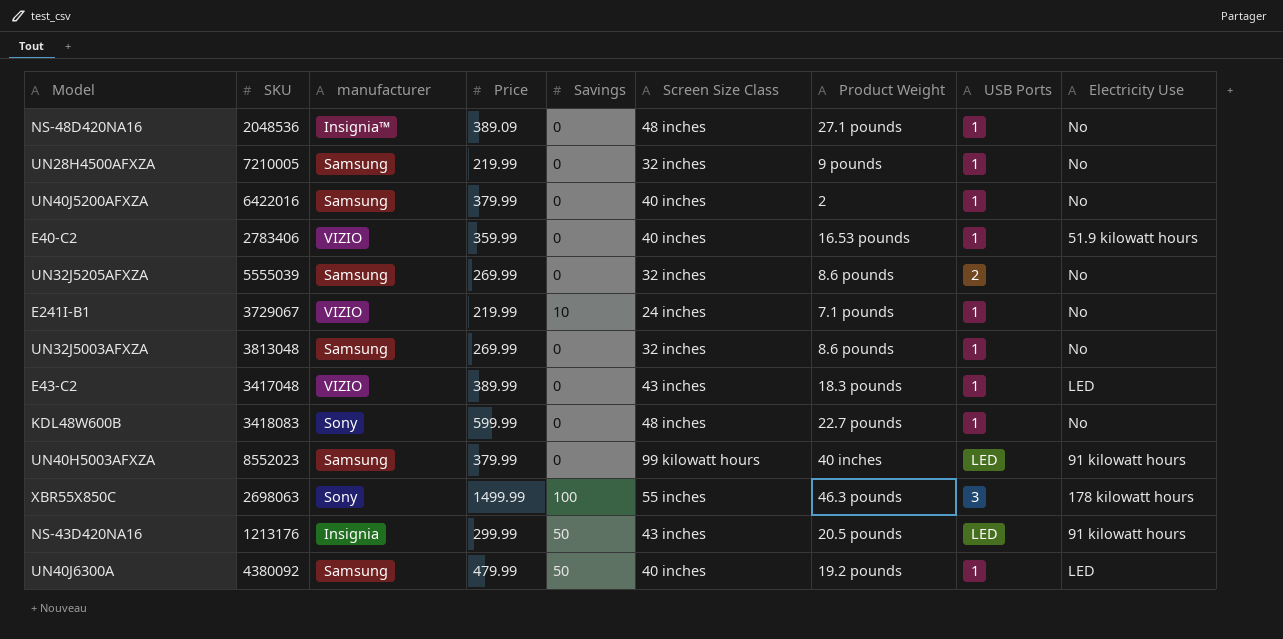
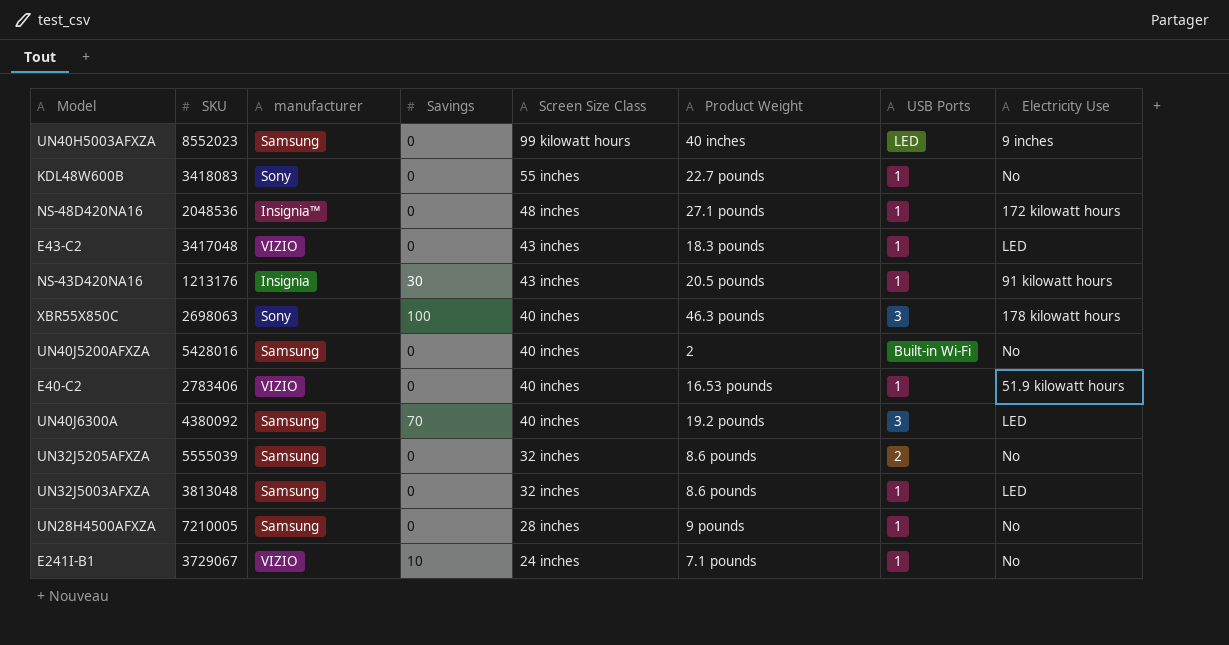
row order: none -> Screen Size Class descending
column Price | position: 4 -> none
UN40H5003AFXZA | Electricity Use: 91 kilowatt hours -> 9 inches
KDL48W600B | Screen Size Class: 48 inches -> 55 inches
NS-48D420NA16 | Electricity Use: No -> 172 kilowatt hours
NS-43D420NA16 | Savings: 50 -> 30
NS-43D420NA16 | USB Ports: LED -> 1
XBR55X850C | Screen Size Class: 55 inches -> 40 inches
UN40J5200AFXZA | SKU: 6422016 -> 5428016
UN40J5200AFXZA | USB Ports: 1 -> Built-in Wi-Fi
UN40J6300A | Savings: 50 -> 70
UN40J6300A | USB Ports: 1 -> 3
UN32J5003AFXZA | Electricity Use: No -> LED
UN28H4500AFXZA | Screen Size Class: 32 inches -> 28 inches

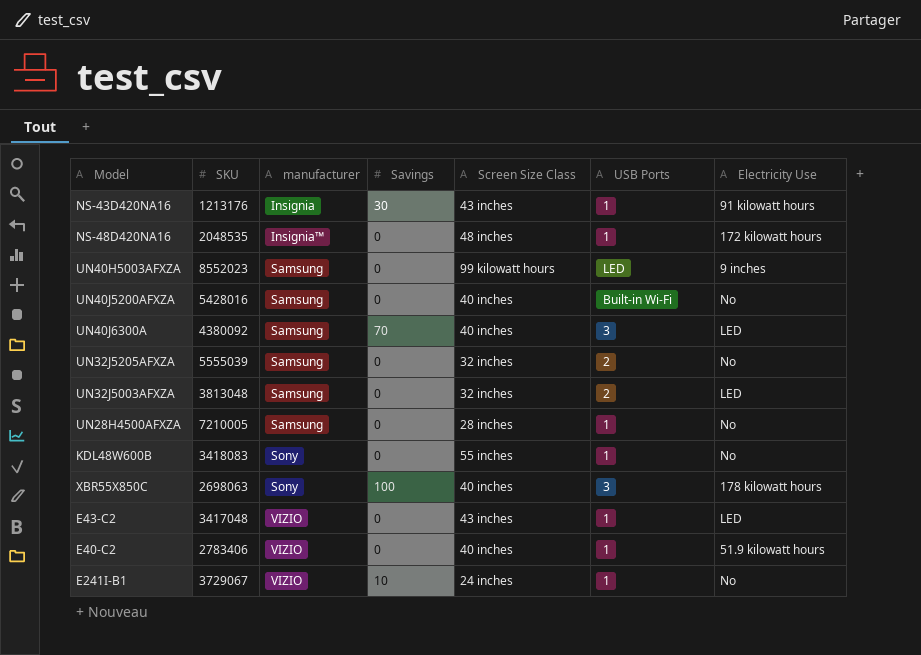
row order: Screen Size Class descending -> manufacturer ascending
column Product Weight | position: 6 -> none
NS-48D420NA16 | SKU: 2048536 -> 2048535
UN32J5003AFXZA | USB Ports: 1 -> 2

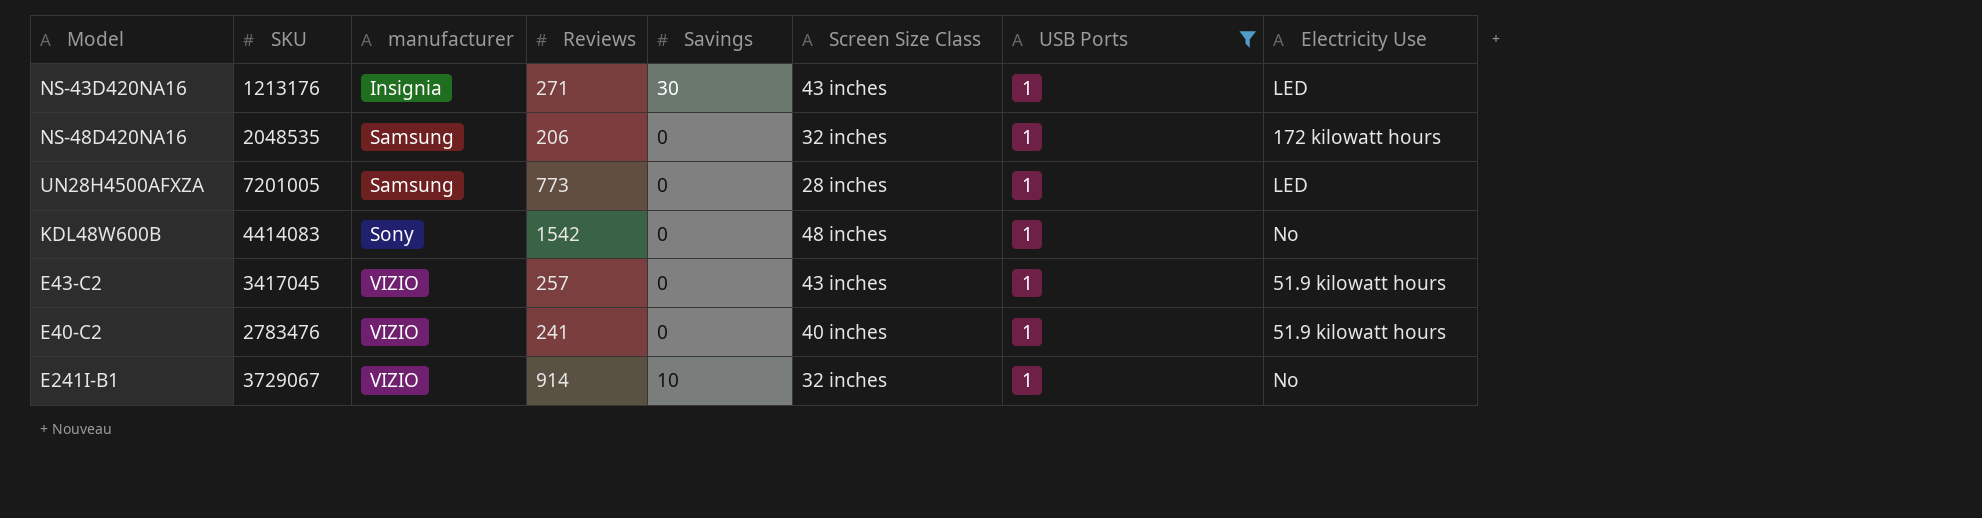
filter: none -> USB Ports = 1
column Reviews | position: none -> 4
NS-43D420NA16 | Electricity Use: 91 kilowatt hours -> LED
NS-48D420NA16 | manufacturer: Insignia™ -> Samsung
NS-48D420NA16 | Screen Size Class: 48 inches -> 32 inches
UN28H4500AFXZA | SKU: 7210005 -> 7201005
UN28H4500AFXZA | Electricity Use: No -> LED
KDL48W600B | SKU: 3418083 -> 4414083
KDL48W600B | Screen Size Class: 55 inches -> 48 inches
E43-C2 | SKU: 3417048 -> 3417045
E43-C2 | Electricity Use: LED -> 51.9 kilowatt hours
E40-C2 | SKU: 2783406 -> 2783476
E241I-B1 | Screen Size Class: 24 inches -> 32 inches

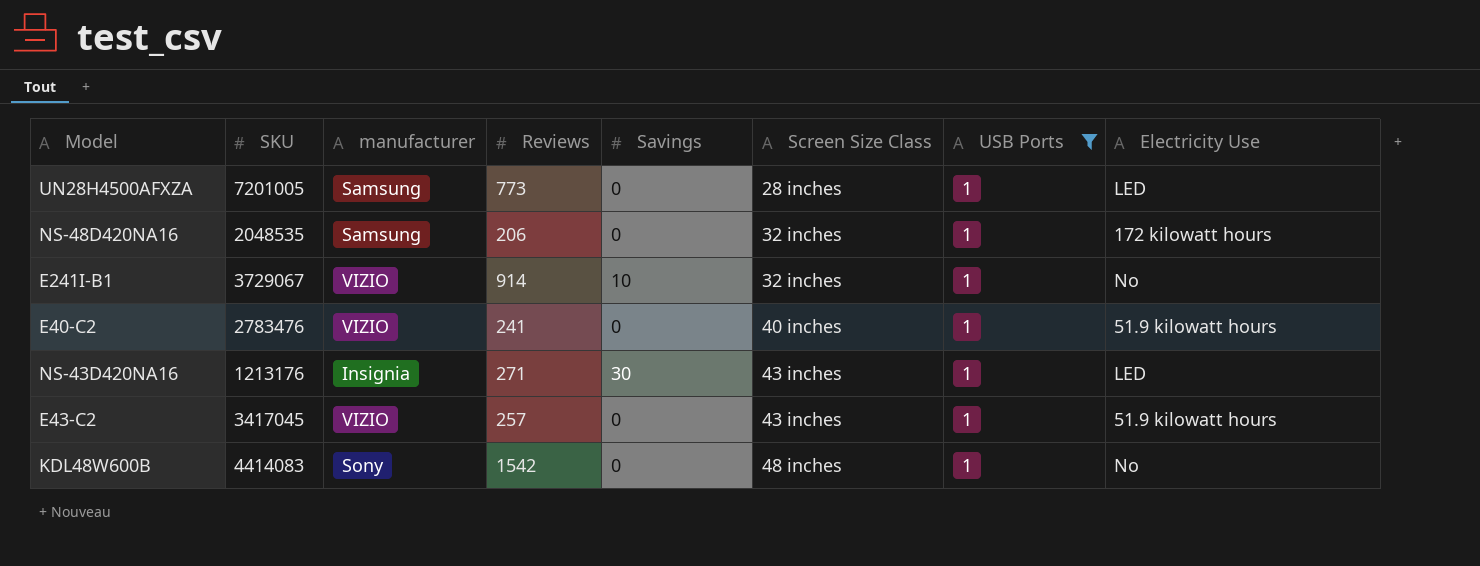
row order: manufacturer ascending -> Screen Size Class ascending

